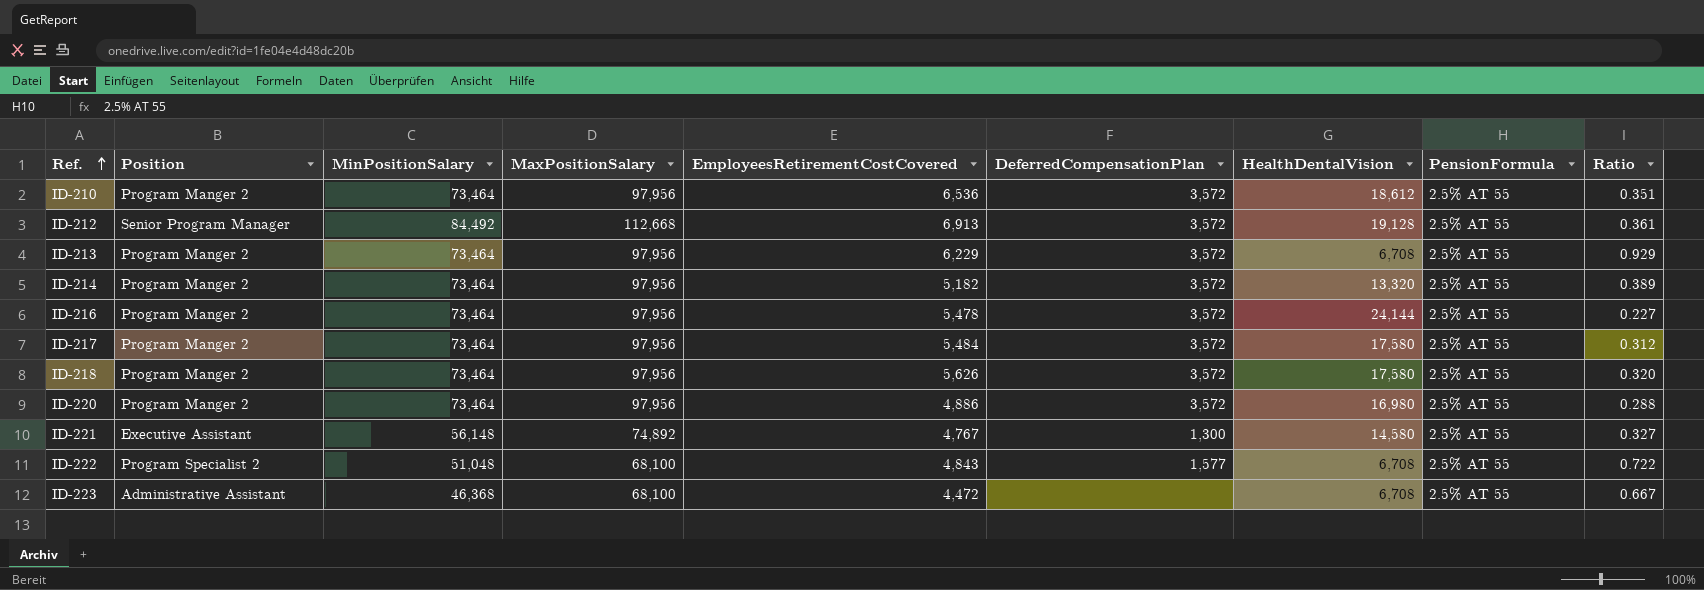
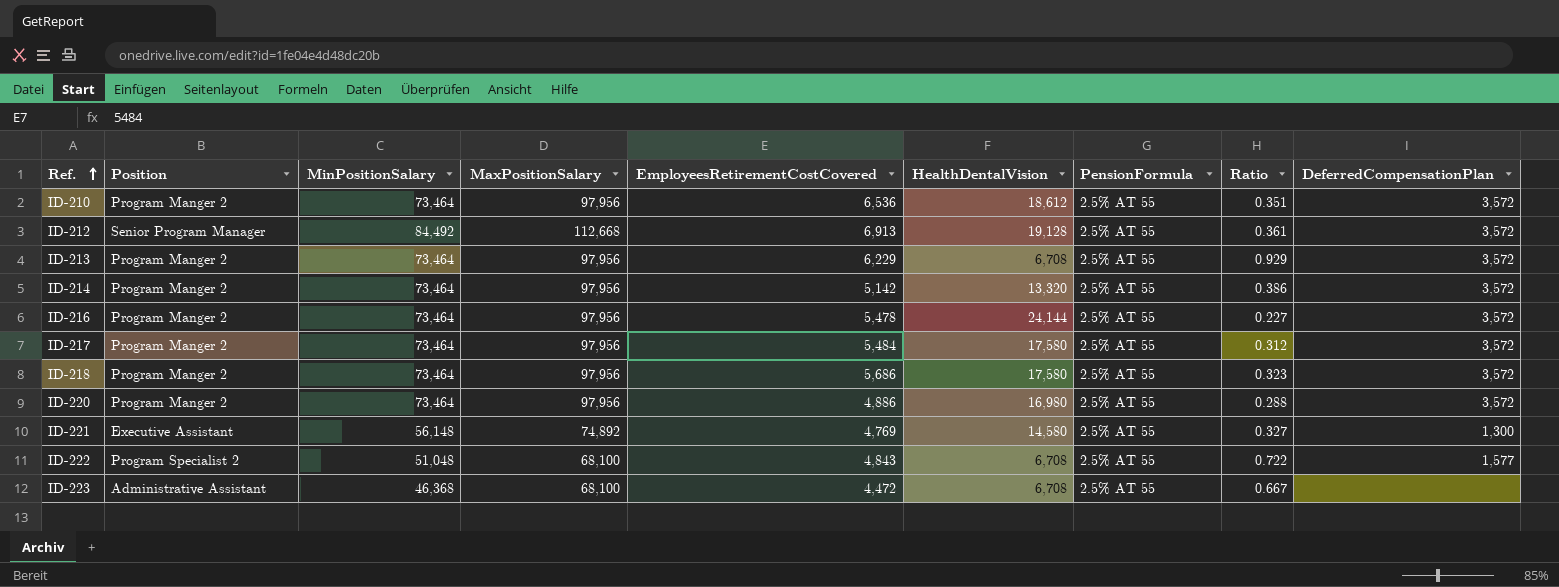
column DeferredCompensationPlan | position: 6 -> 9
ID-214 | EmployeesRetirementCostCovered: 5,182 -> 5,142
ID-214 | Ratio: 0.389 -> 0.386
ID-218 | EmployeesRetirementCostCovered: 5,626 -> 5,686
ID-218 | Ratio: 0.320 -> 0.323
ID-221 | EmployeesRetirementCostCovered: 4,767 -> 4,769

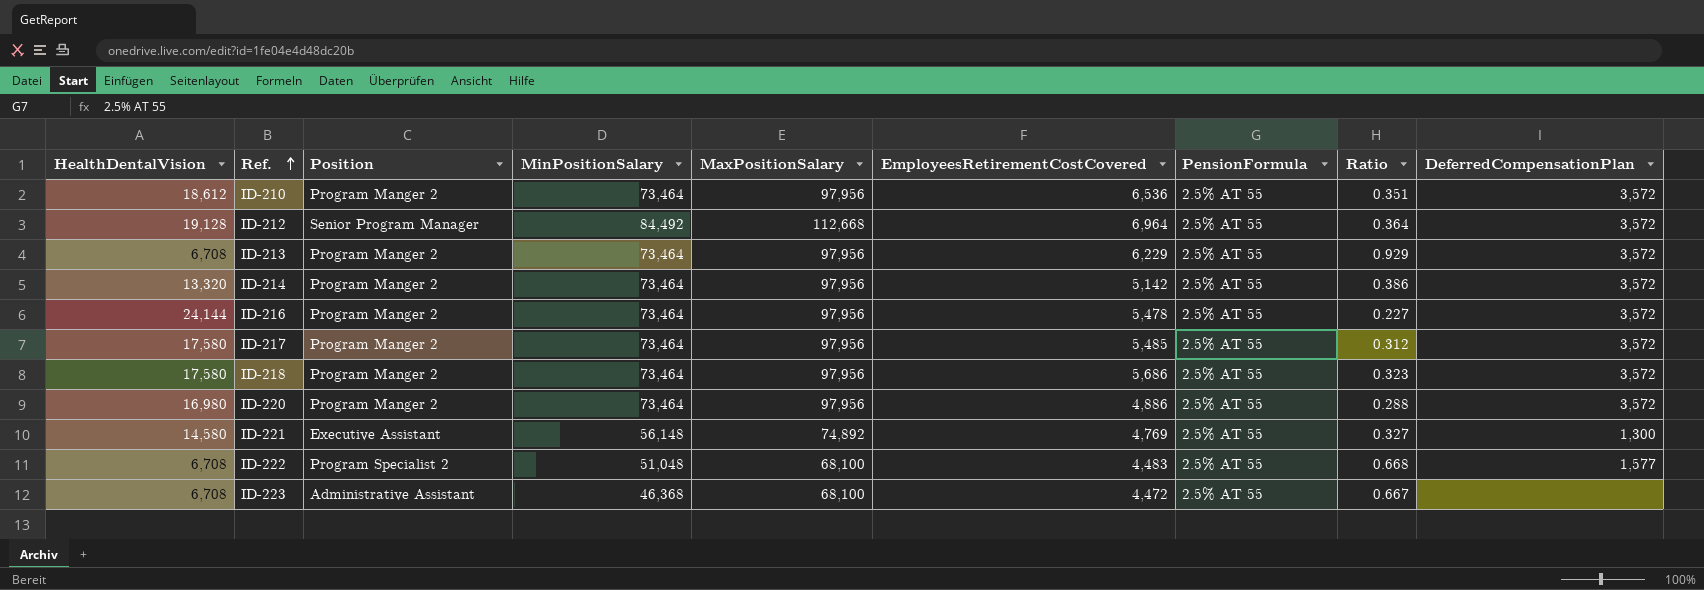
column HealthDentalVision | position: 6 -> 1
ID-212 | EmployeesRetirementCostCovered: 6,913 -> 6,964
ID-212 | Ratio: 0.361 -> 0.364
ID-217 | EmployeesRetirementCostCovered: 5,484 -> 5,485
ID-222 | EmployeesRetirementCostCovered: 4,843 -> 4,483
ID-222 | Ratio: 0.722 -> 0.668

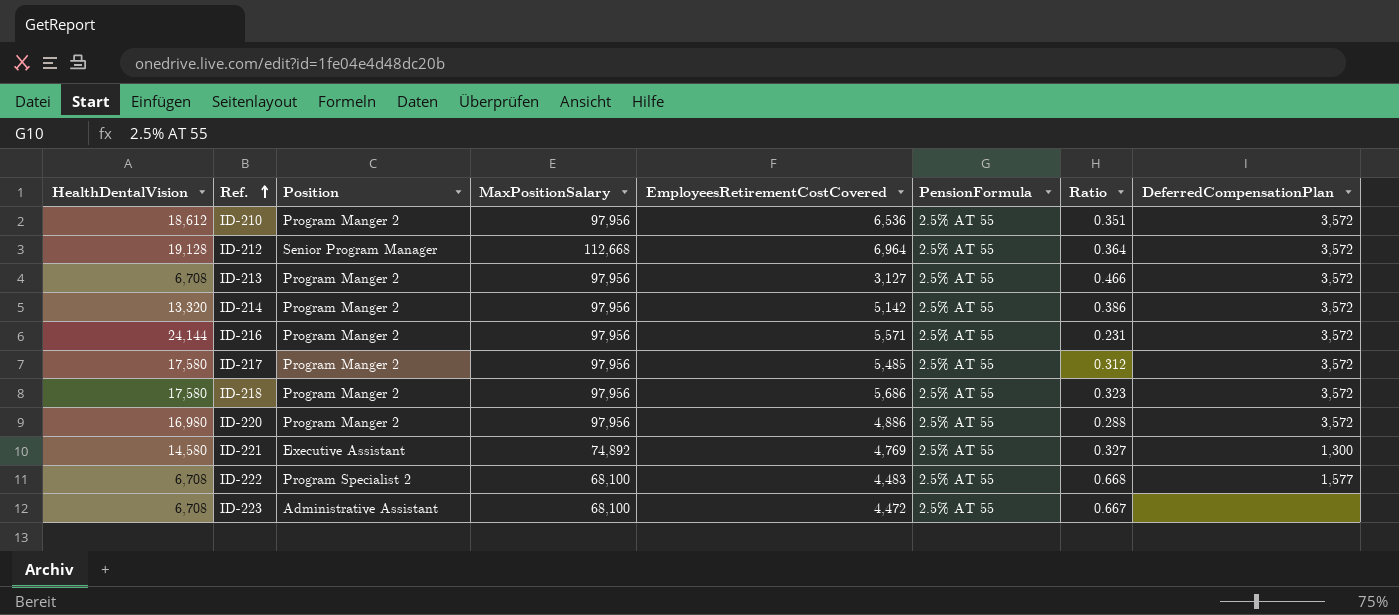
column MinPositionSalary | position: 4 -> none
ID-213 | EmployeesRetirementCostCovered: 6,229 -> 3,127
ID-213 | Ratio: 0.929 -> 0.466
ID-216 | EmployeesRetirementCostCovered: 5,478 -> 5,571
ID-216 | Ratio: 0.227 -> 0.231

